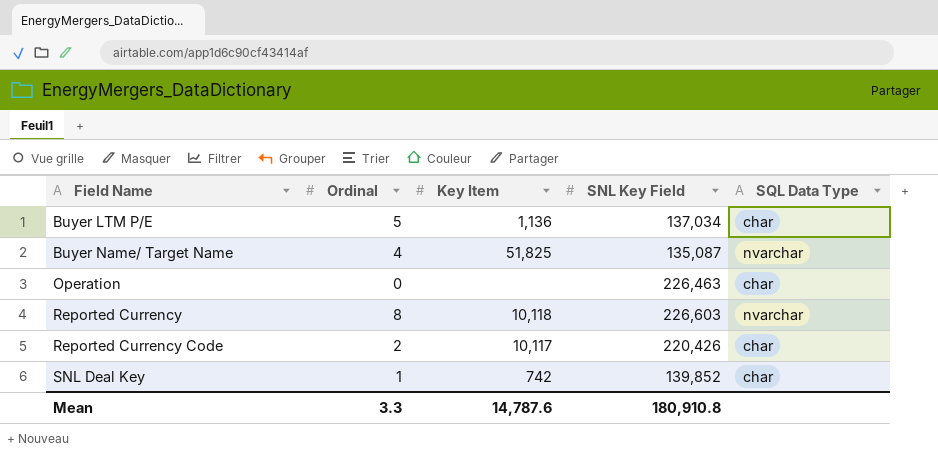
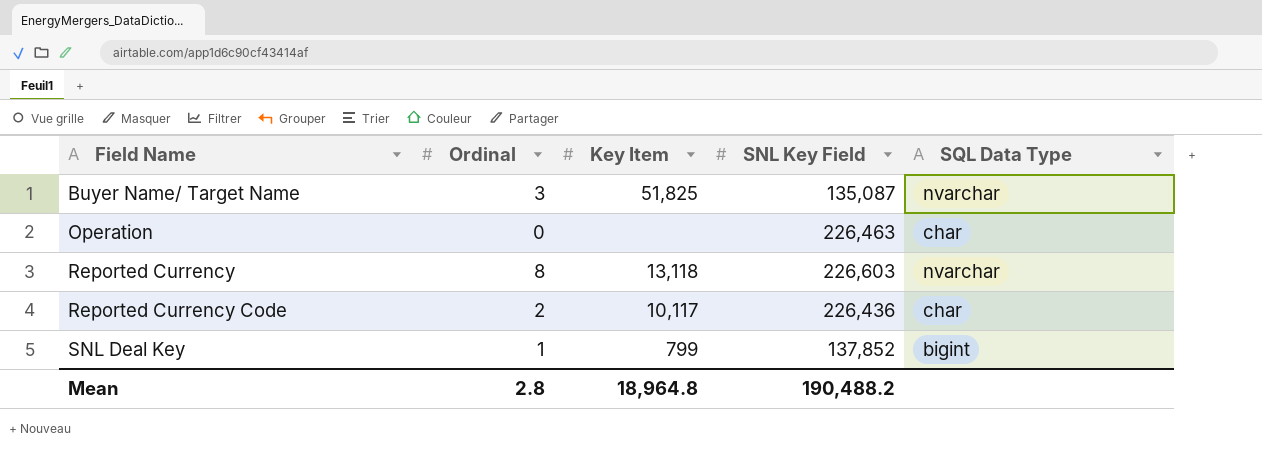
row Buyer LTM P/E: 5 | 1,136 | 137,034 | char -> none
Buyer Name/ Target Name | Ordinal: 4 -> 3
Reported Currency | Key Item: 10,118 -> 13,118
Reported Currency Code | SNL Key Field: 220,426 -> 226,436
SNL Deal Key | Key Item: 742 -> 799
SNL Deal Key | SNL Key Field: 139,852 -> 137,852
SNL Deal Key | SQL Data Type: char -> bigint
Mean | Ordinal: 3.3 -> 2.8
Mean | Key Item: 14,787.6 -> 18,964.8
Mean | SNL Key Field: 180,910.8 -> 190,488.2

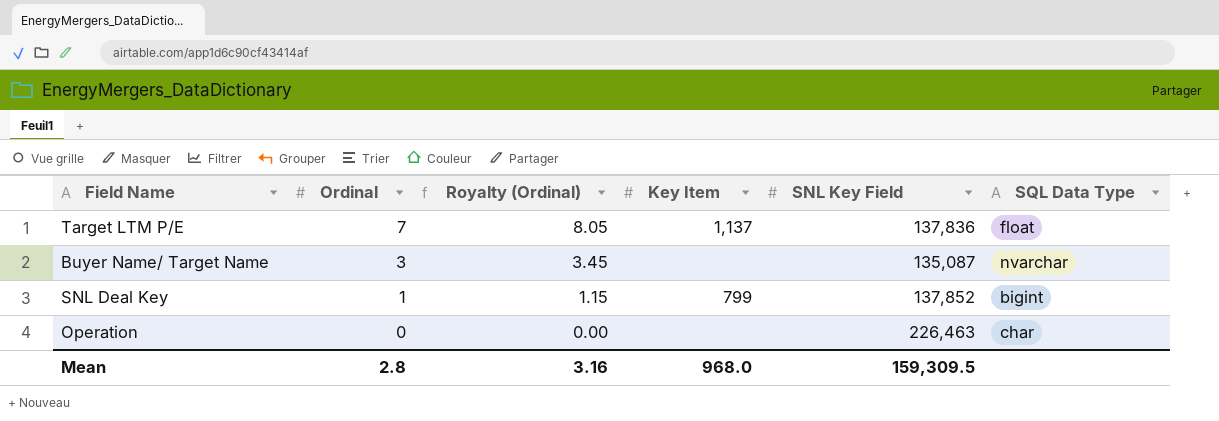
row order: Field Name ascending -> Ordinal descending
column Royalty (Ordinal) | formula: none -> [Ordinal] * 1.15
row Reported Currency: 8 | 13,118 | 226,603 | nvarchar -> none
row Reported Currency Code: 2 | 10,117 | 226,436 | char -> none
row Target LTM P/E: none -> 7 | 8.05 | 1,137 | 137,836 | float
Buyer Name/ Target Name | Key Item: 51,825 -> none
Mean | Key Item: 18,964.8 -> 968.0
Mean | SNL Key Field: 190,488.2 -> 159,309.5

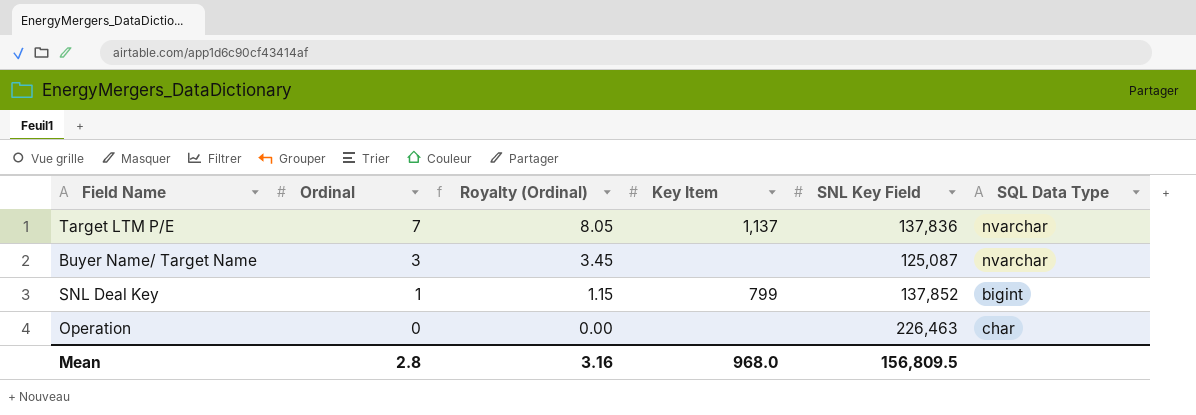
Target LTM P/E | SQL Data Type: float -> nvarchar
Buyer Name/ Target Name | SNL Key Field: 135,087 -> 125,087
Mean | SNL Key Field: 159,309.5 -> 156,809.5

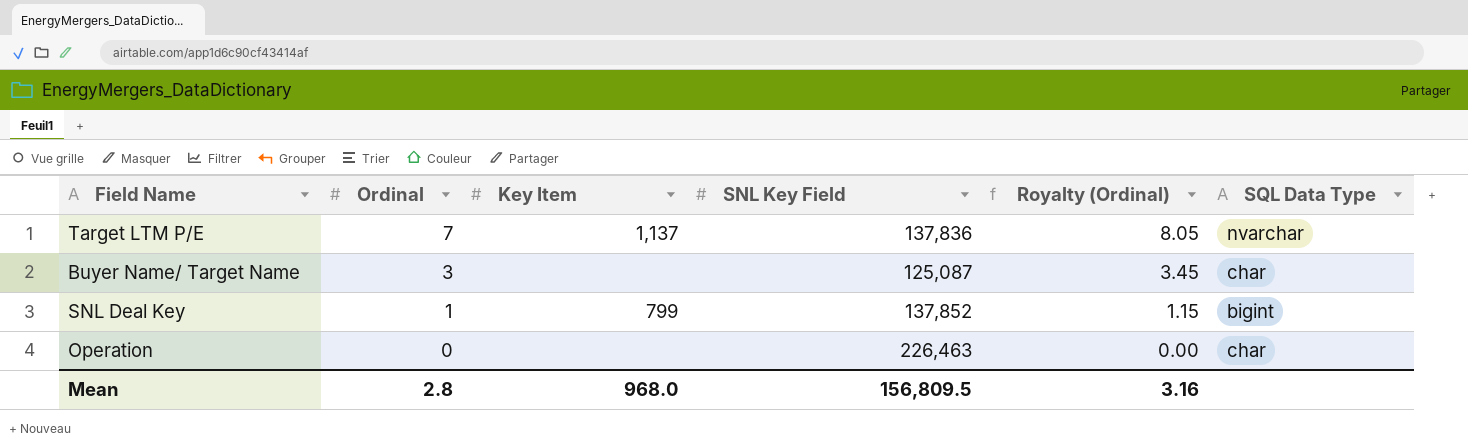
column Royalty (Ordinal) | position: 3 -> 5
Buyer Name/ Target Name | SQL Data Type: nvarchar -> char

